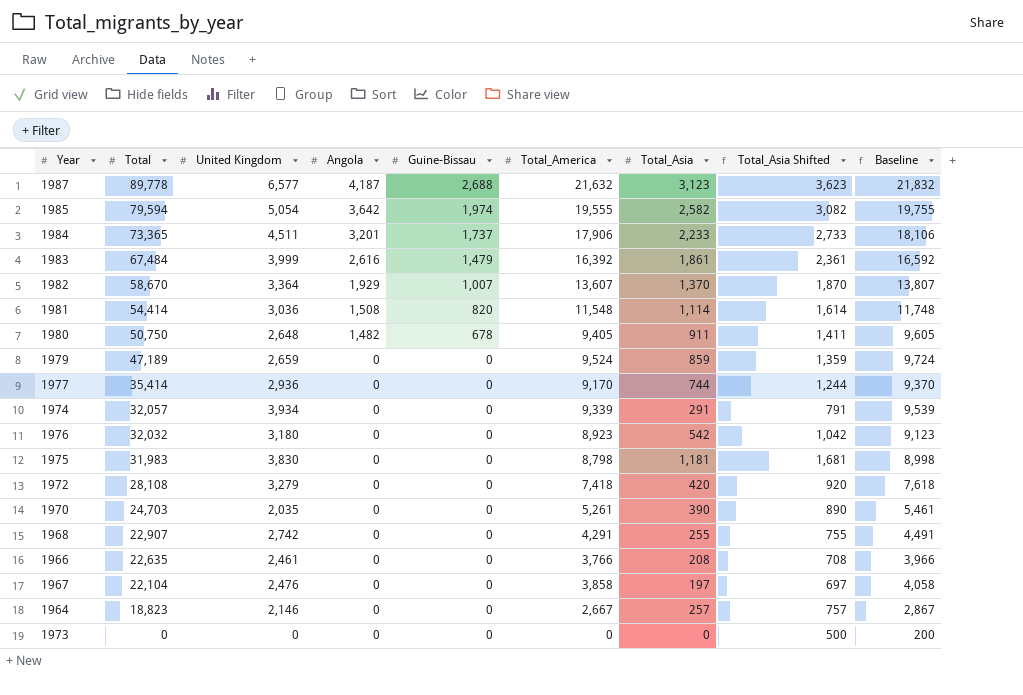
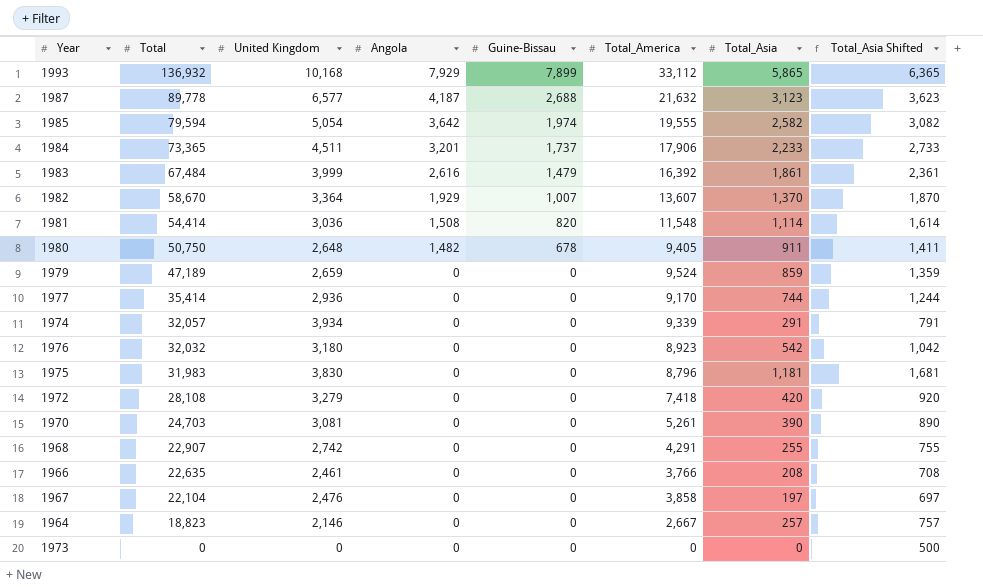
column Baseline | formula: [Total_America] + 200 -> none
row 1993: none -> 136,932 | 10,168 | 7,929 | 7,899 | 33,112 | 5,865 | 6,365
1975 | Total_America: 8,798 -> 8,796
1970 | United Kingdom: 2,035 -> 3,081

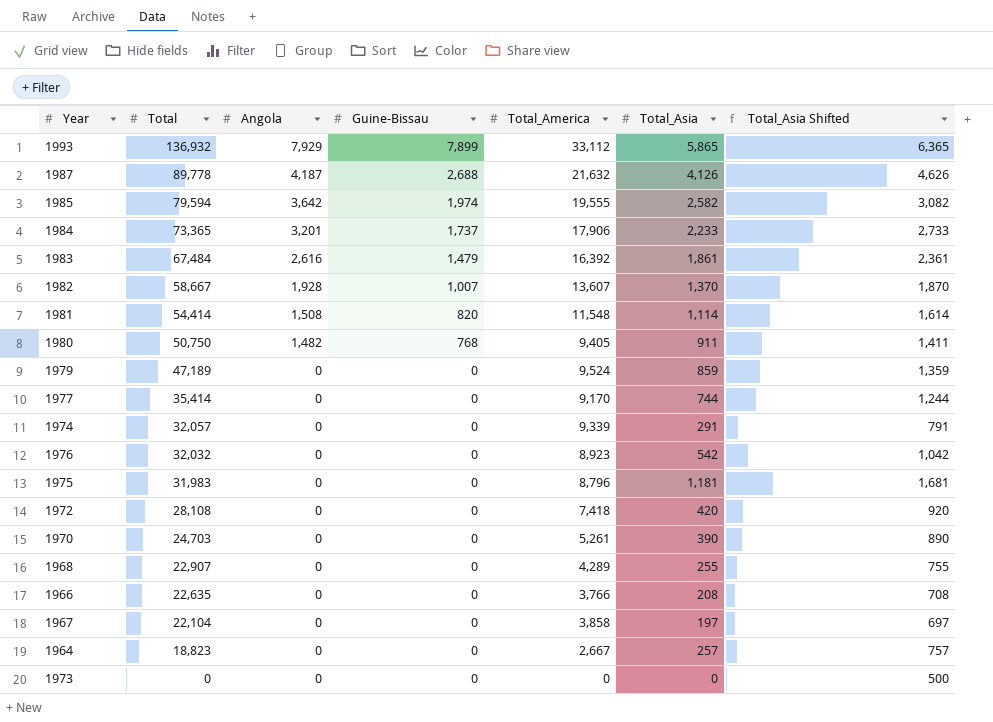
column United Kingdom | position: 3 -> none
1987 | Total_Asia: 3,123 -> 4,126
1987 | Total_Asia Shifted: 3,623 -> 4,626
1982 | Total: 58,670 -> 58,667
1982 | Angola: 1,929 -> 1,928
1980 | Guine-Bissau: 678 -> 768
1968 | Total_America: 4,291 -> 4,289

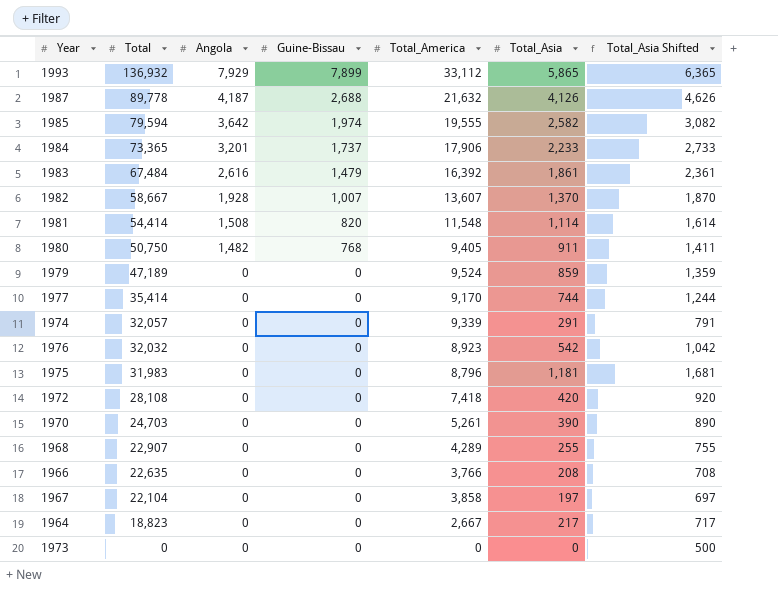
1964 | Total_Asia: 257 -> 217
1964 | Total_Asia Shifted: 757 -> 717

